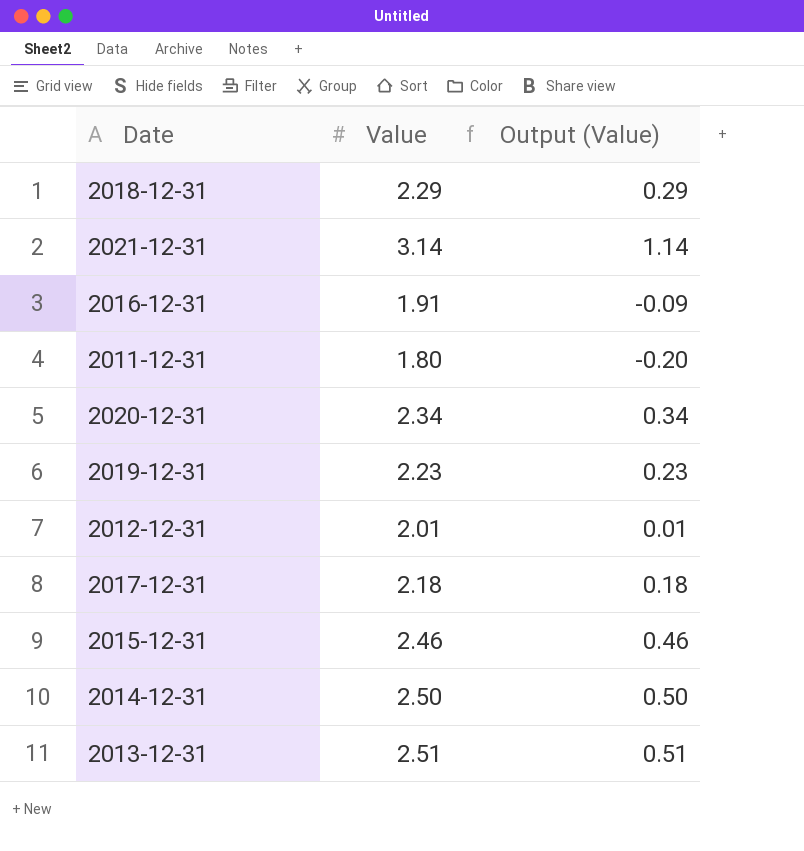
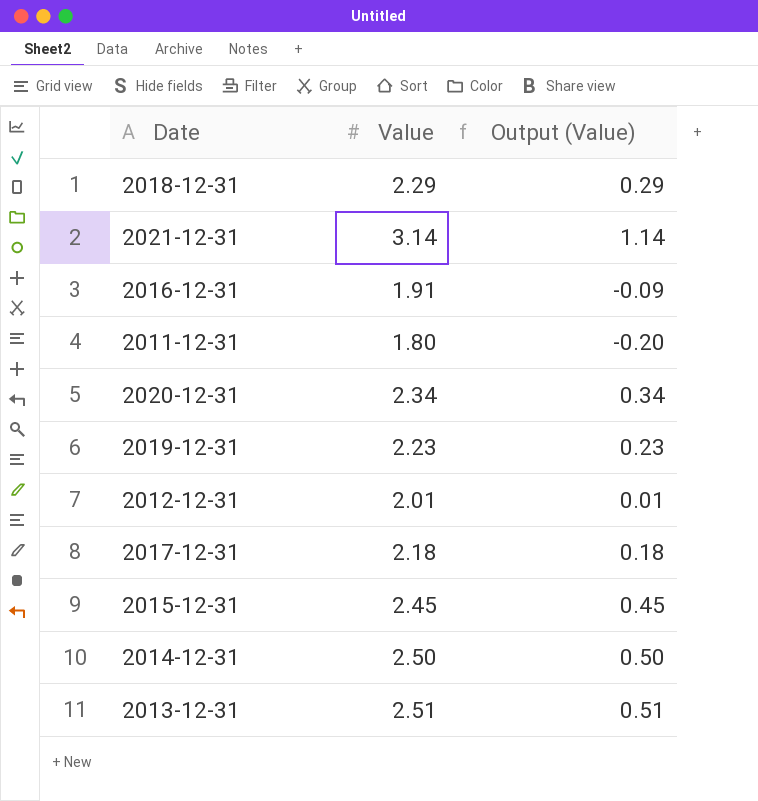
2015-12-31 | Value: 2.46 -> 2.45
2015-12-31 | Output (Value): 0.46 -> 0.45

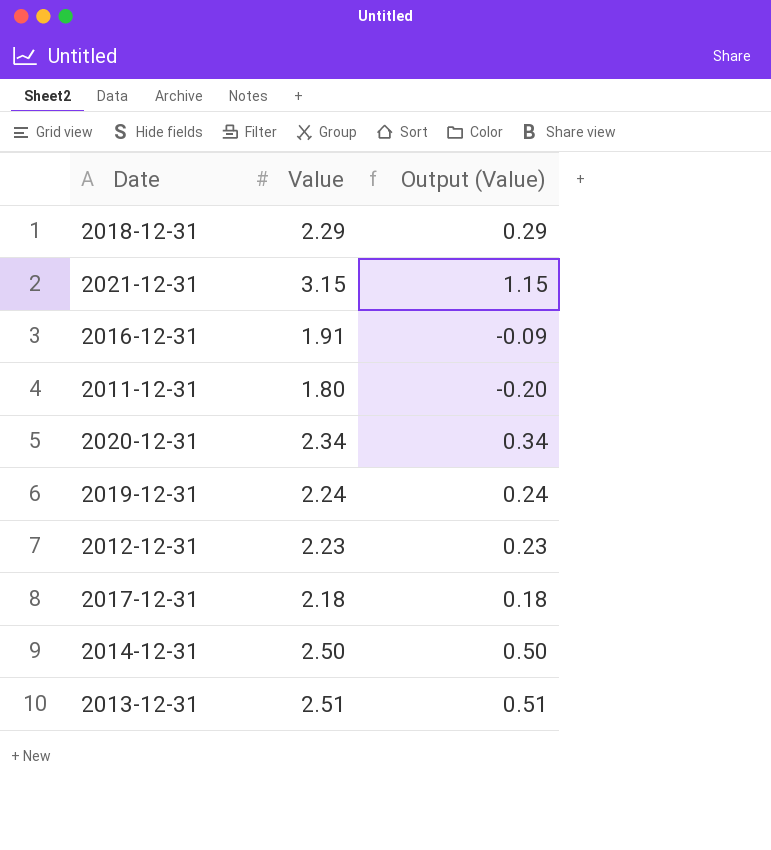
row 2015-12-31: 2.45 | 0.45 -> none
2021-12-31 | Value: 3.14 -> 3.15
2021-12-31 | Output (Value): 1.14 -> 1.15
2019-12-31 | Value: 2.23 -> 2.24
2019-12-31 | Output (Value): 0.23 -> 0.24
2012-12-31 | Value: 2.01 -> 2.23
2012-12-31 | Output (Value): 0.01 -> 0.23

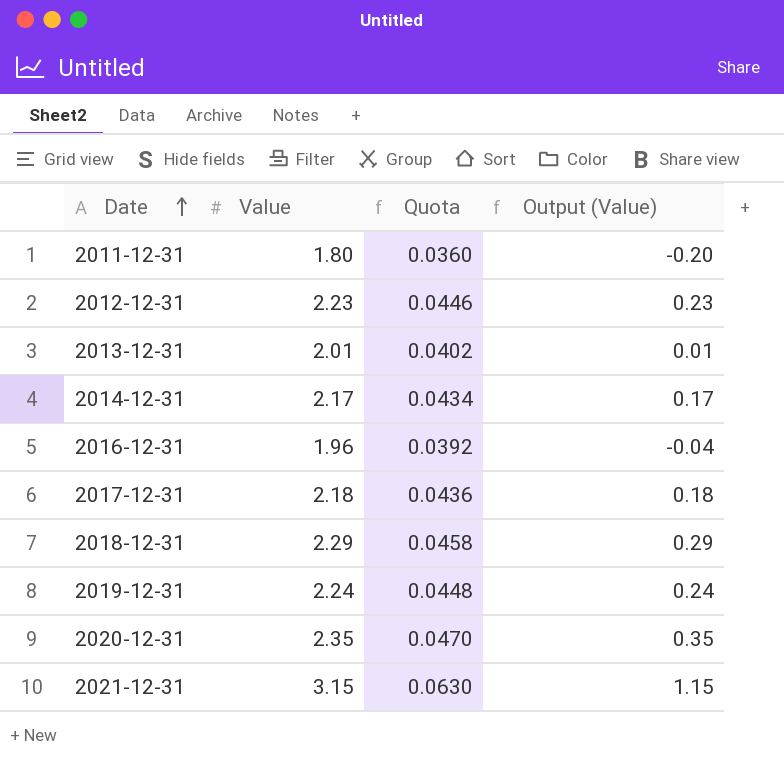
row order: none -> Date ascending
column Quota | formula: none -> [Value] * 0.02
2013-12-31 | Value: 2.51 -> 2.01
2013-12-31 | Output (Value): 0.51 -> 0.01
2014-12-31 | Value: 2.50 -> 2.17
2014-12-31 | Output (Value): 0.50 -> 0.17
2016-12-31 | Value: 1.91 -> 1.96
2016-12-31 | Output (Value): -0.09 -> -0.04
2020-12-31 | Value: 2.34 -> 2.35
2020-12-31 | Output (Value): 0.34 -> 0.35

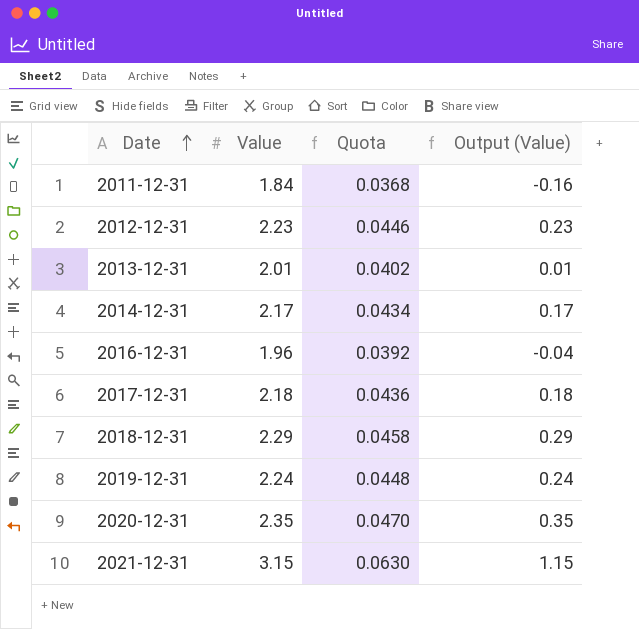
2011-12-31 | Value: 1.80 -> 1.84
2011-12-31 | Quota: 0.0360 -> 0.0368
2011-12-31 | Output (Value): -0.20 -> -0.16

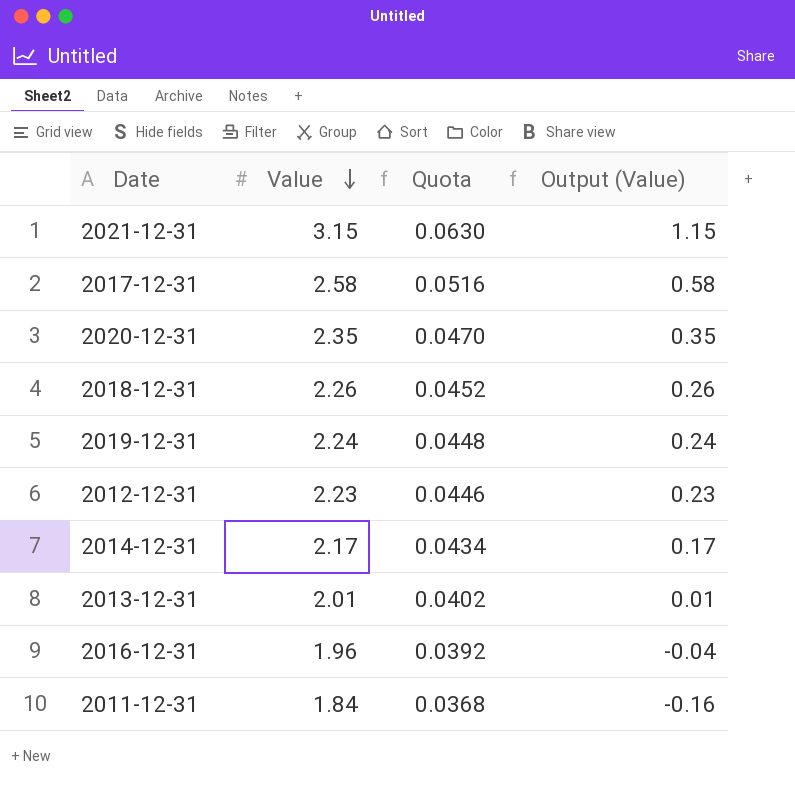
row order: Date ascending -> Value descending
2017-12-31 | Value: 2.18 -> 2.58
2017-12-31 | Quota: 0.0436 -> 0.0516
2017-12-31 | Output (Value): 0.18 -> 0.58
2018-12-31 | Value: 2.29 -> 2.26
2018-12-31 | Quota: 0.0458 -> 0.0452
2018-12-31 | Output (Value): 0.29 -> 0.26

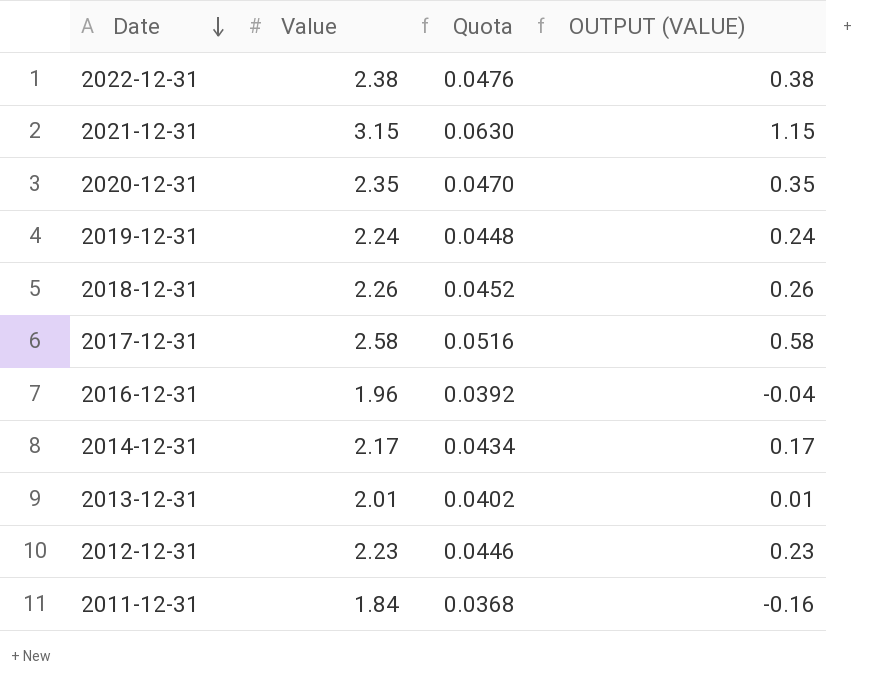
row order: Value descending -> Date descending
column name: Output (Value) -> OUTPUT (VALUE)
row 2022-12-31: none -> 2.38 | 0.0476 | 0.38

